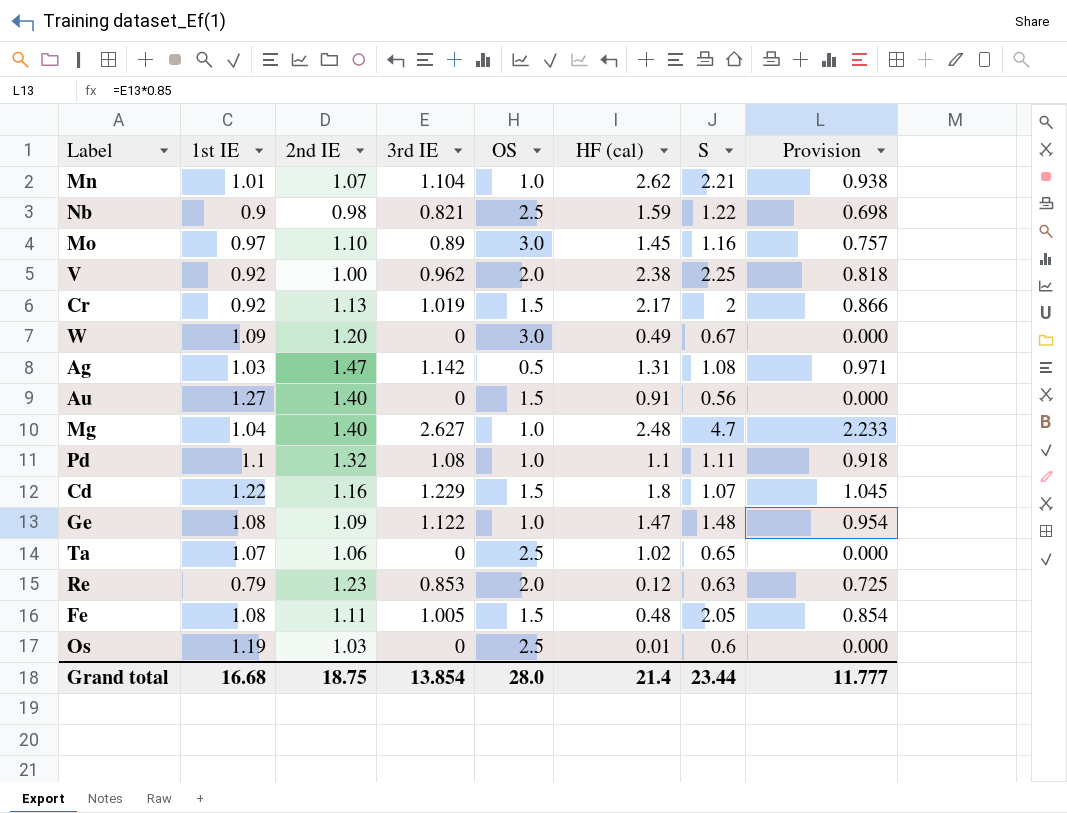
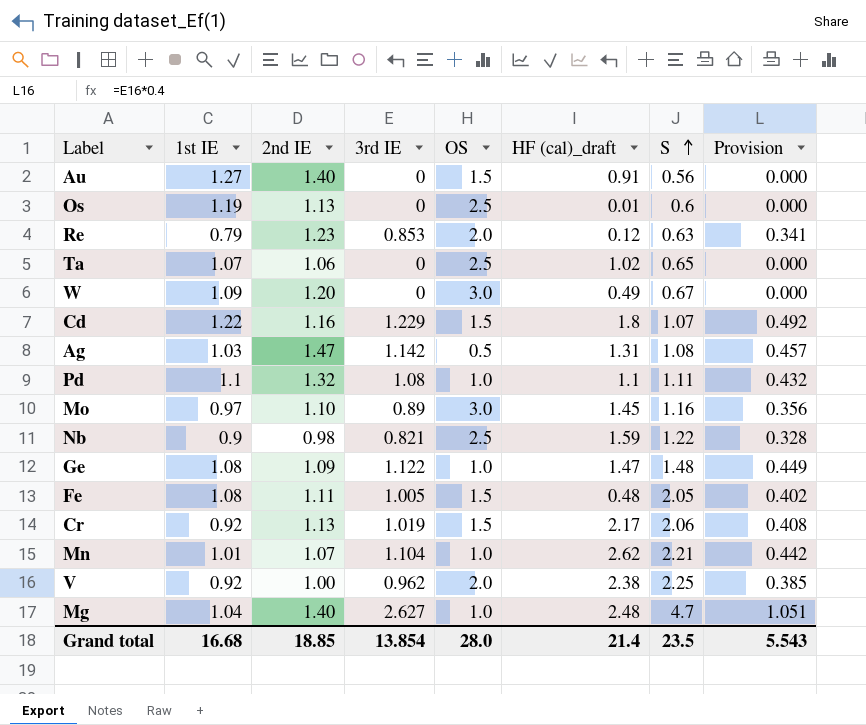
row order: none -> S ascending
column name: HF (cal) -> HF (cal)_draft
column Provision | formula: [3rd IE] * 0.85 -> [3rd IE] * 0.4
Os | 2nd IE: 1.03 -> 1.13
Cr | S: 2 -> 2.06
Grand total | 2nd IE: 18.75 -> 18.85
Grand total | S: 23.44 -> 23.5
Grand total | Provision: 11.777 -> 5.543

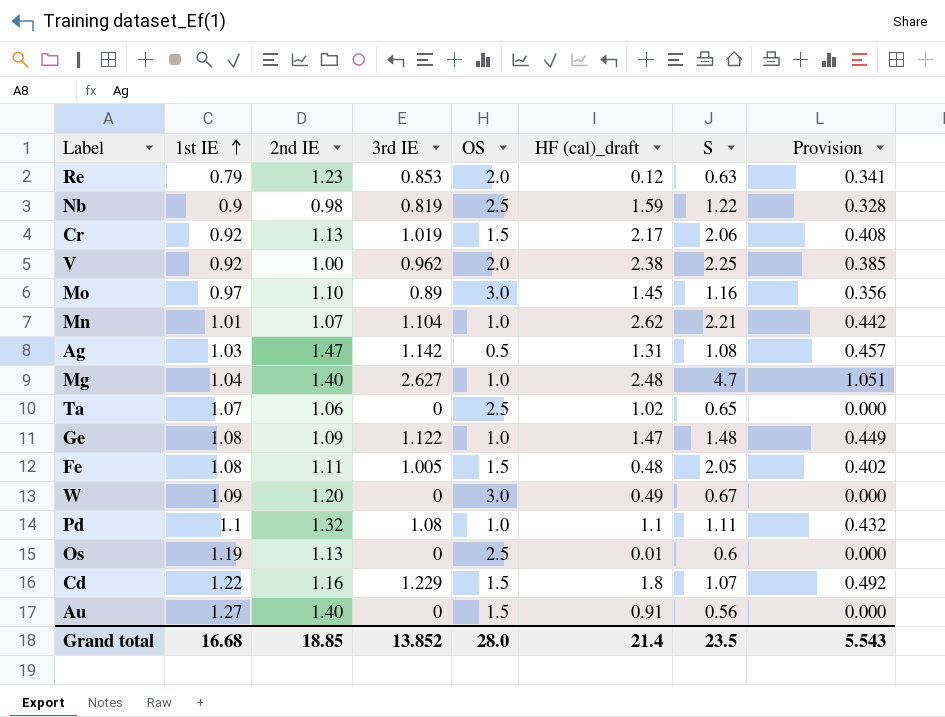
row order: S ascending -> 1st IE ascending
Nb | 3rd IE: 0.821 -> 0.819
Grand total | 3rd IE: 13.854 -> 13.852

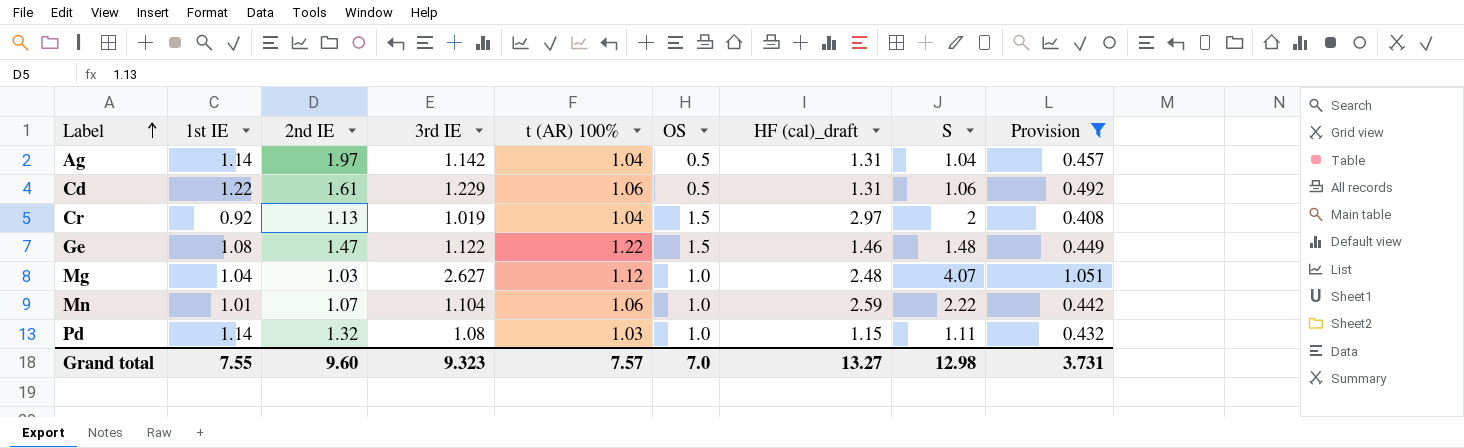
filter: none -> Provision >= 0.408
row order: 1st IE ascending -> Label ascending
column t (AR) 100% | position: none -> 5
Ag | 1st IE: 1.03 -> 1.14
Ag | 2nd IE: 1.47 -> 1.97
Ag | S: 1.08 -> 1.04
Cd | 2nd IE: 1.16 -> 1.61
Cd | OS: 1.5 -> 0.5
Cd | HF (cal)_draft: 1.8 -> 1.31
Cd | S: 1.07 -> 1.06
Cr | HF (cal)_draft: 2.17 -> 2.97
Cr | S: 2.06 -> 2
Ge | 2nd IE: 1.09 -> 1.47
Ge | OS: 1.0 -> 1.5
Ge | HF (cal)_draft: 1.47 -> 1.46
Mg | 2nd IE: 1.40 -> 1.03
Mg | S: 4.7 -> 4.07
Mn | HF (cal)_draft: 2.62 -> 2.59
Mn | S: 2.21 -> 2.22
Pd | 1st IE: 1.1 -> 1.14
Pd | HF (cal)_draft: 1.1 -> 1.15
Grand total | 1st IE: 16.68 -> 7.55
Grand total | 2nd IE: 18.85 -> 9.60
Grand total | 3rd IE: 13.852 -> 9.323
Grand total | OS: 28.0 -> 7.0
Grand total | HF (cal)_draft: 21.4 -> 13.27
Grand total | S: 23.5 -> 12.98
Grand total | Provision: 5.543 -> 3.731

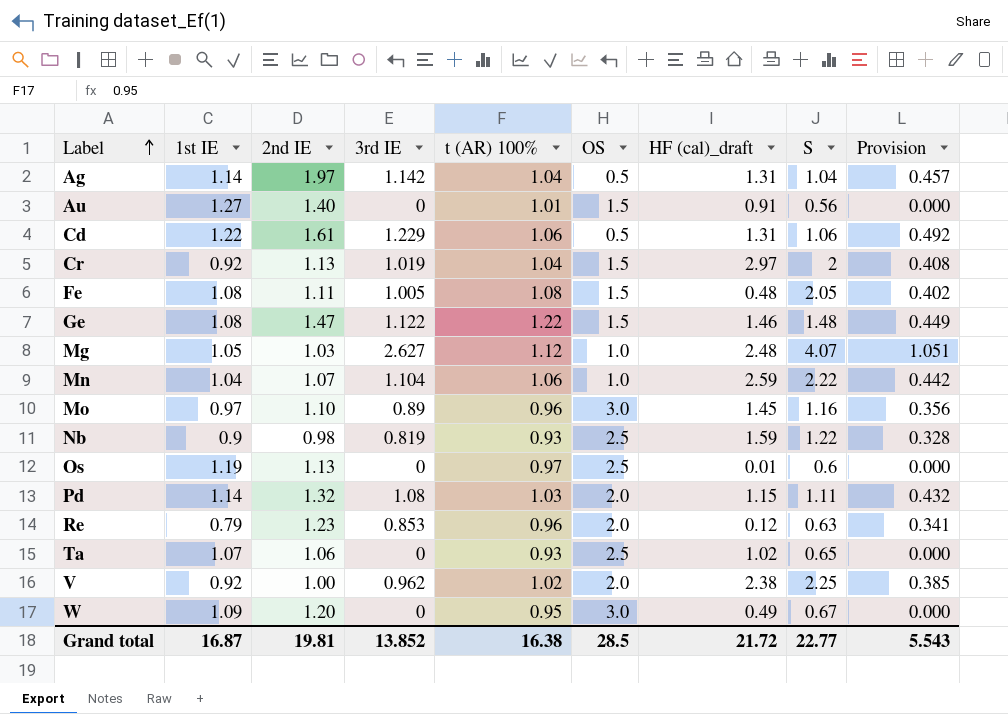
filter: Provision >= 0.408 -> none
Mg | 1st IE: 1.04 -> 1.05
Mn | 1st IE: 1.01 -> 1.04
Pd | OS: 1.0 -> 2.0
Grand total | 1st IE: 7.55 -> 16.87
Grand total | 2nd IE: 9.60 -> 19.81
Grand total | 3rd IE: 9.323 -> 13.852
Grand total | t (AR) 100%: 7.57 -> 16.38
Grand total | OS: 7.0 -> 28.5
Grand total | HF (cal)_draft: 13.27 -> 21.72
Grand total | S: 12.98 -> 22.77
Grand total | Provision: 3.731 -> 5.543

